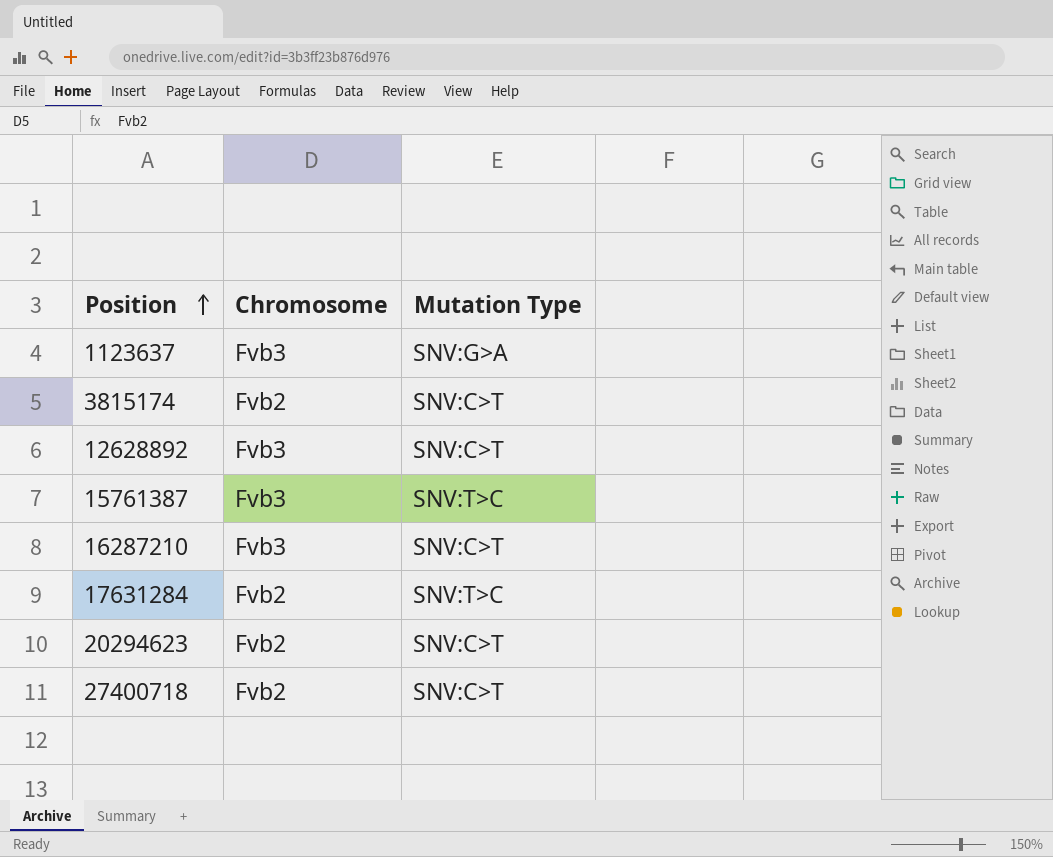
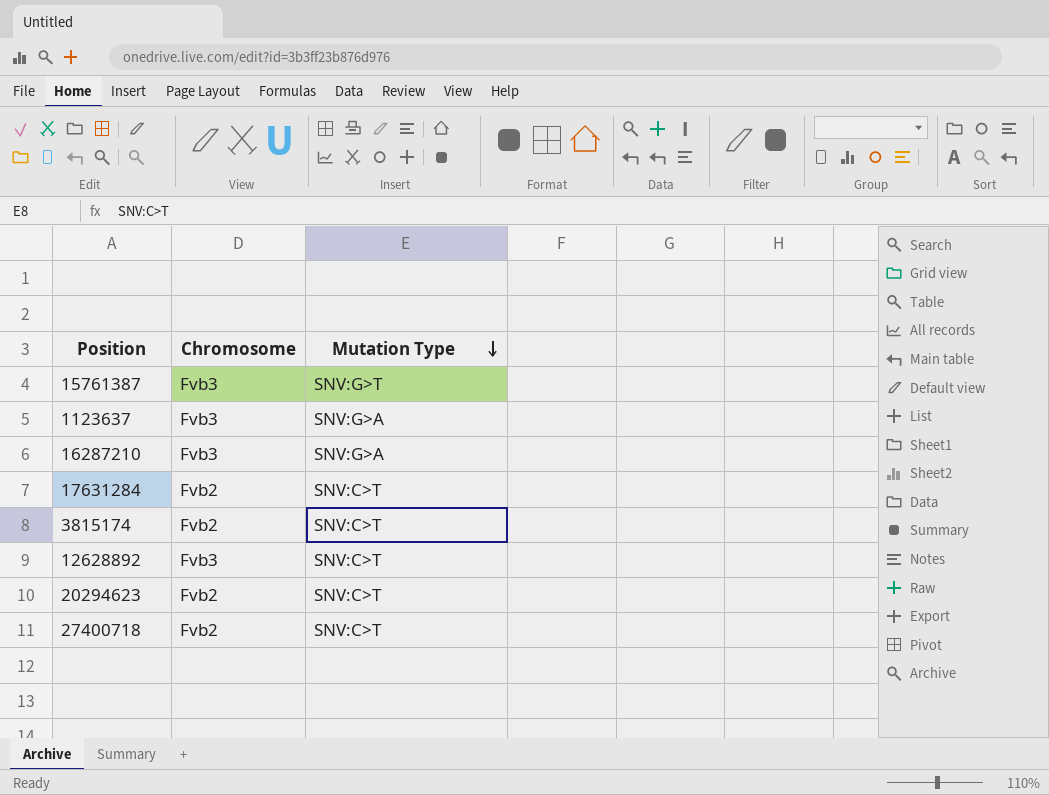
row order: Position ascending -> Mutation Type descending
15761387 | Mutation Type: SNV:T>C -> SNV:G>T
16287210 | Mutation Type: SNV:C>T -> SNV:G>A
17631284 | Mutation Type: SNV:T>C -> SNV:C>T

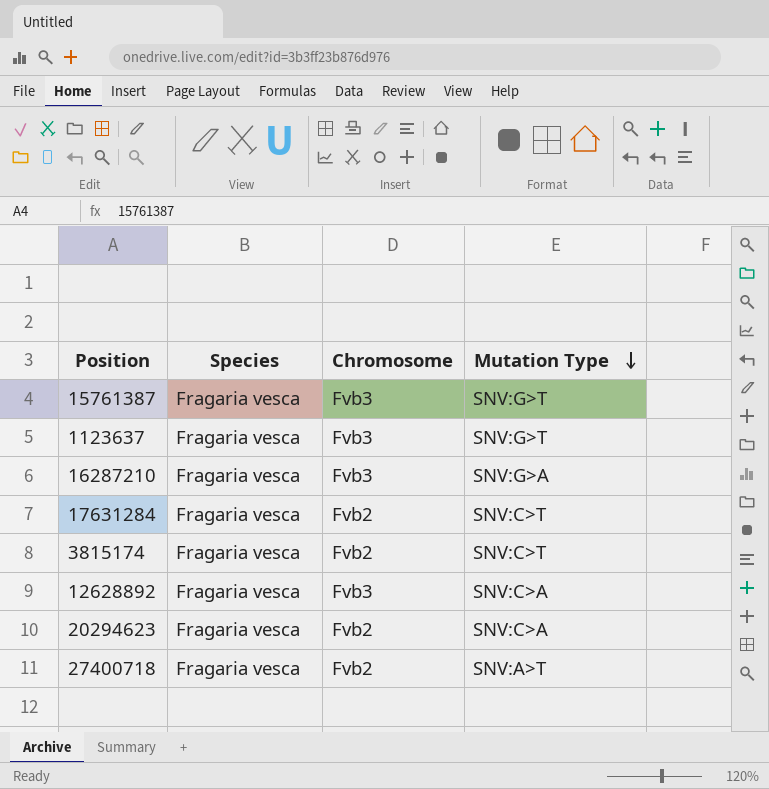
column Species | position: none -> 2
1123637 | Mutation Type: SNV:G>A -> SNV:G>T
12628892 | Mutation Type: SNV:C>T -> SNV:C>A
20294623 | Mutation Type: SNV:C>T -> SNV:C>A
27400718 | Mutation Type: SNV:C>T -> SNV:A>T

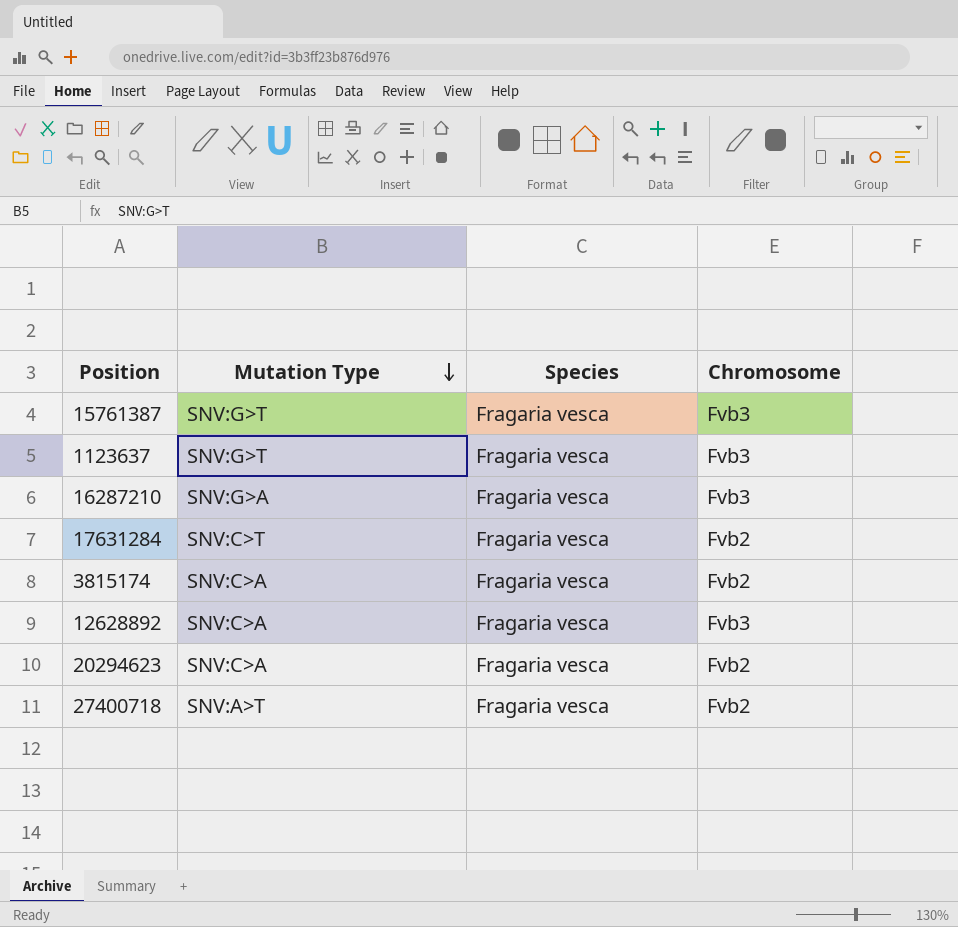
column Mutation Type | position: 4 -> 2
3815174 | Mutation Type: SNV:C>T -> SNV:C>A

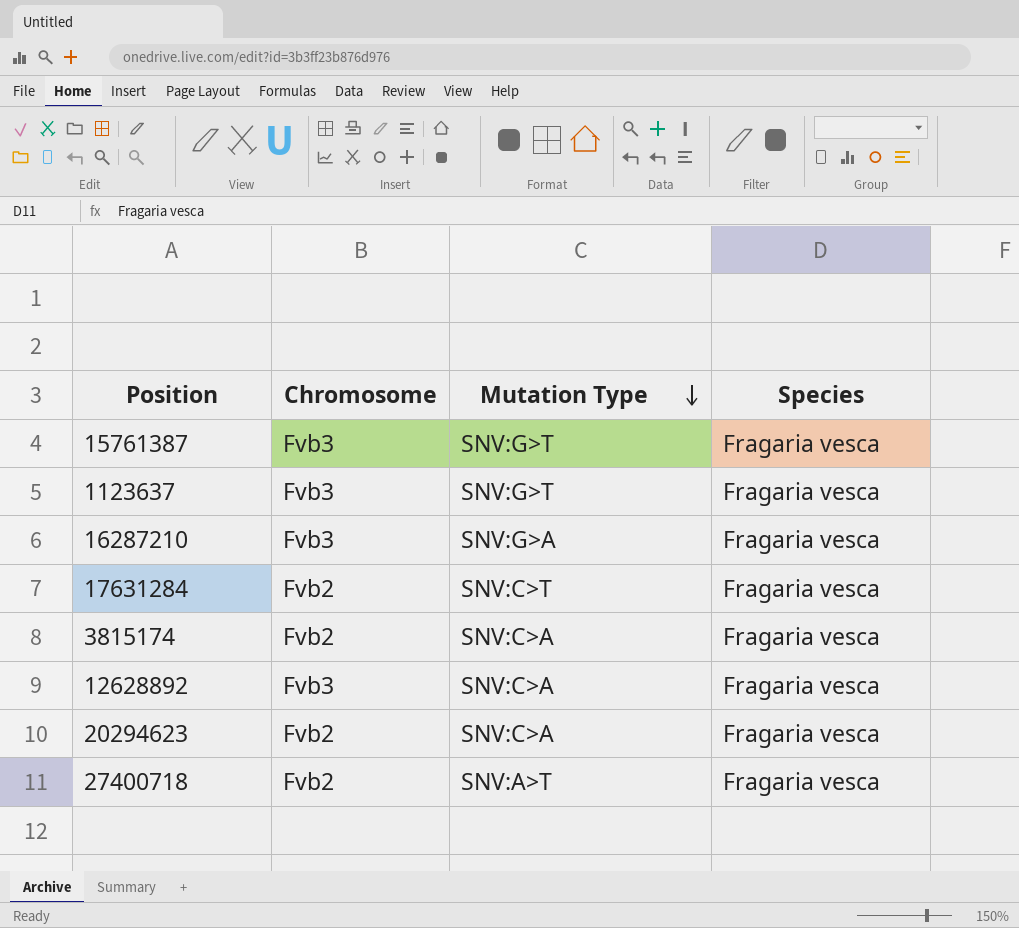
column Chromosome | position: 4 -> 2

